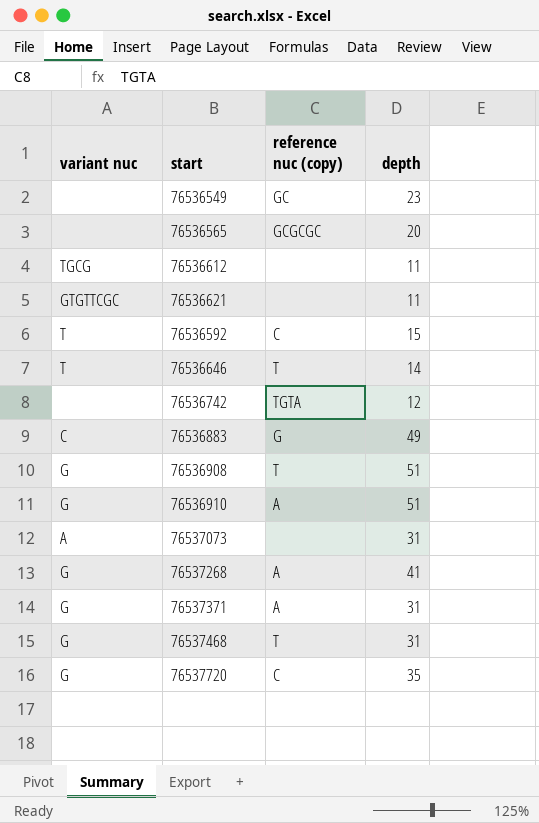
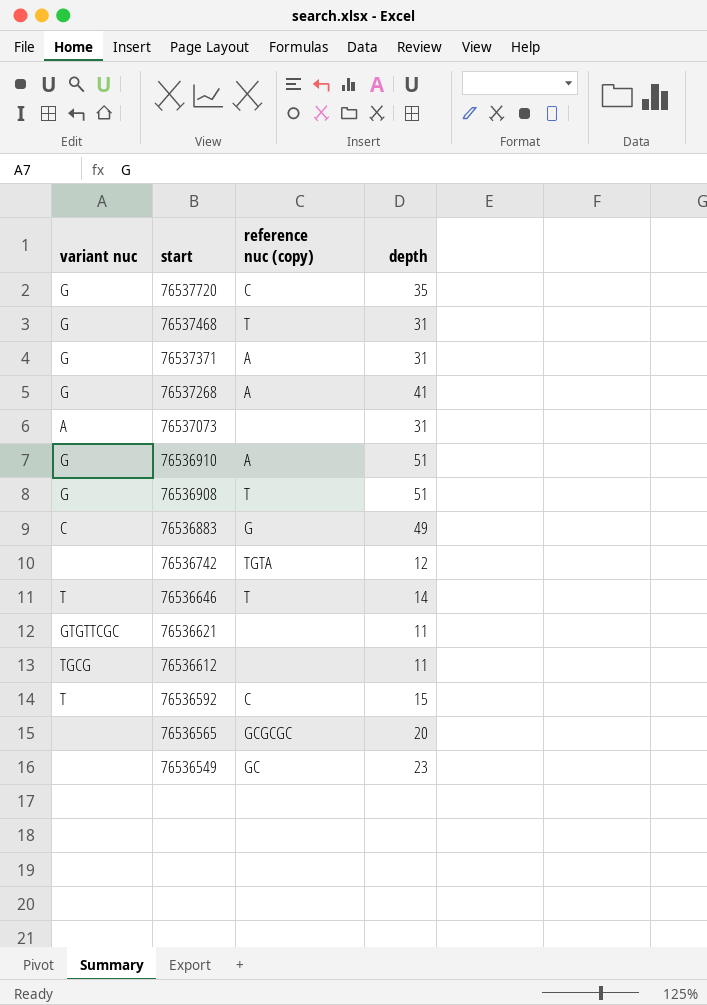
row order: none -> start descending

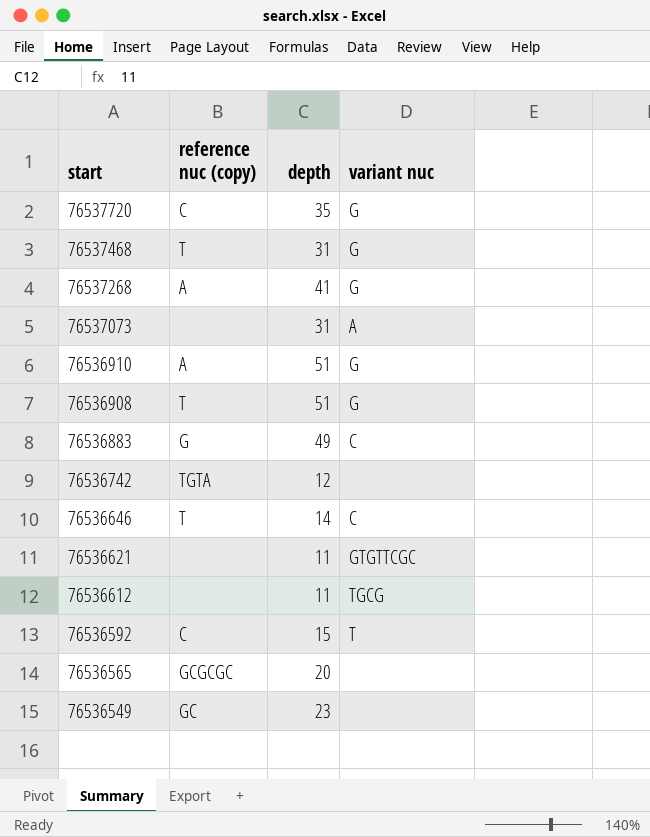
column variant nuc | position: 1 -> 4
row 76537371: G | A | 31 -> none
76536646 | variant nuc: T -> C

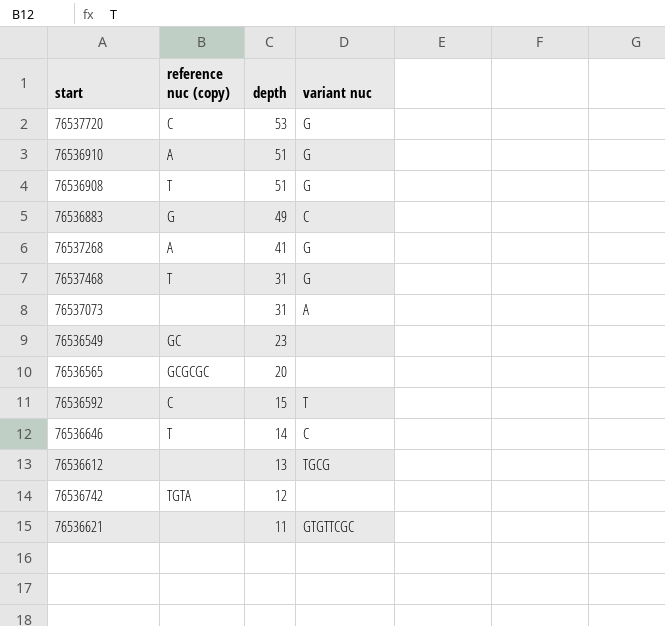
row order: start descending -> depth descending
76537720 | depth: 35 -> 53
76536612 | depth: 11 -> 13

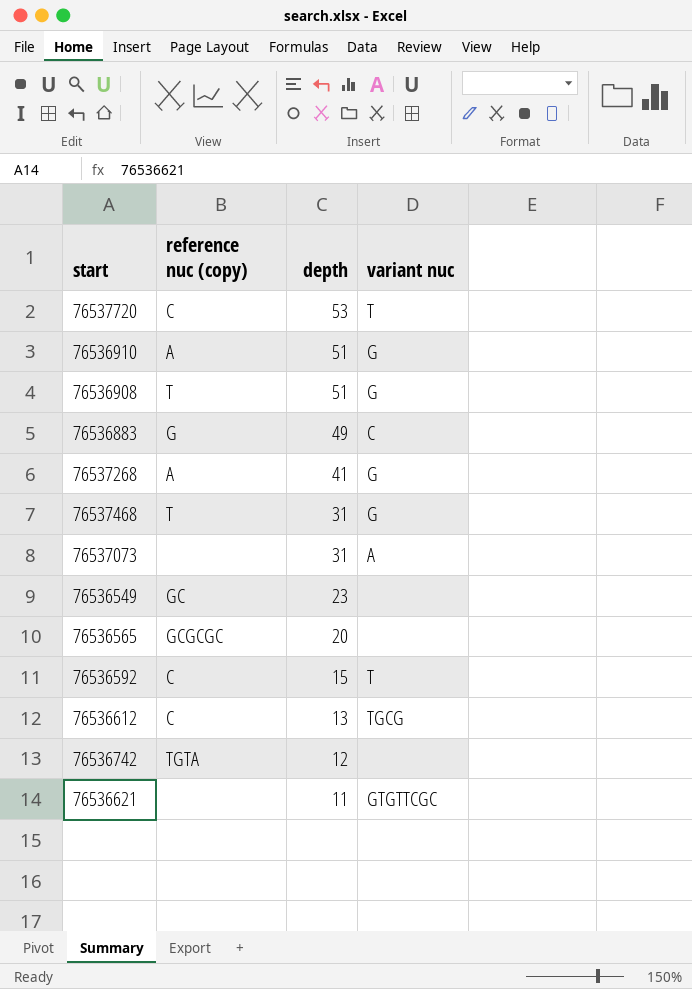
row 76536646: T | 14 | C -> none
76537720 | variant nuc: G -> T
76536612 | reference nuc (copy): none -> C

